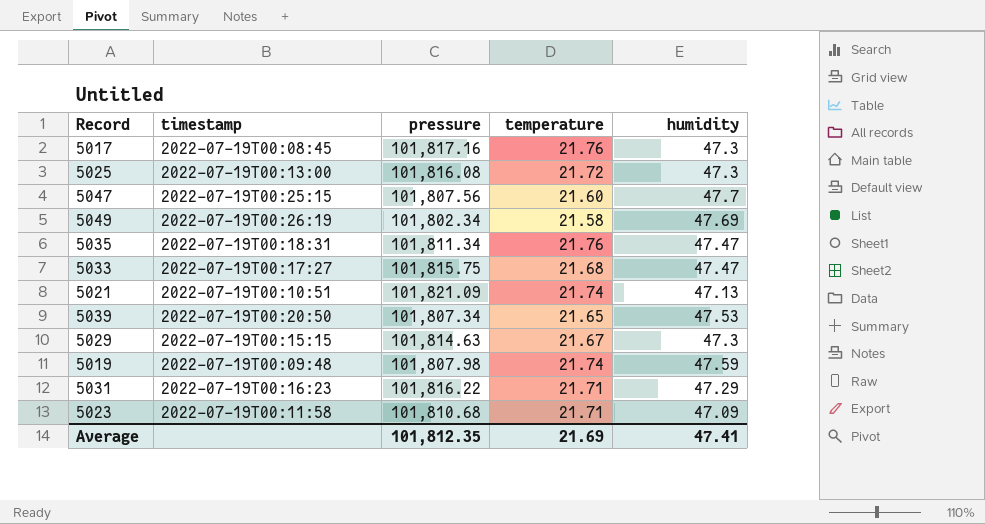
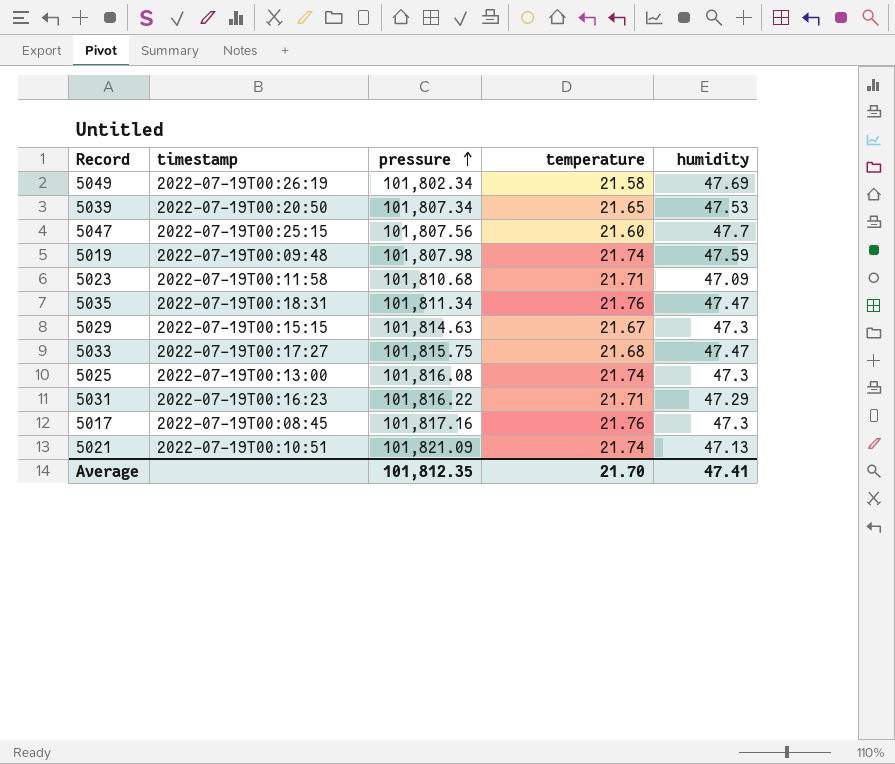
row order: none -> pressure ascending
5025 | temperature: 21.72 -> 21.74
Average | temperature: 21.69 -> 21.70

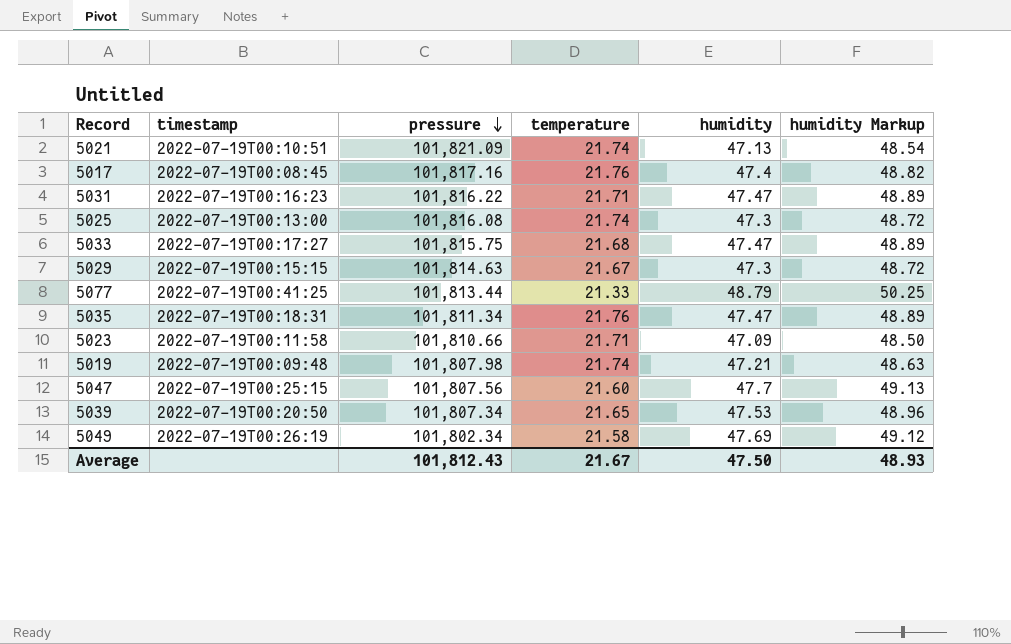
row order: pressure ascending -> pressure descending
column humidity Markup | formula: none -> [humidity] * 1.03
5017 | humidity: 47.3 -> 47.4
5031 | humidity: 47.29 -> 47.47
row 5077: none -> 2022-07-19T00:41:25 | 101,813.44 | 21.33 | 48.79 | 50.25
5023 | pressure: 101,810.68 -> 101,810.66
5019 | humidity: 47.59 -> 47.21
Average | pressure: 101,812.35 -> 101,812.43
Average | temperature: 21.70 -> 21.67
Average | humidity: 47.41 -> 47.50

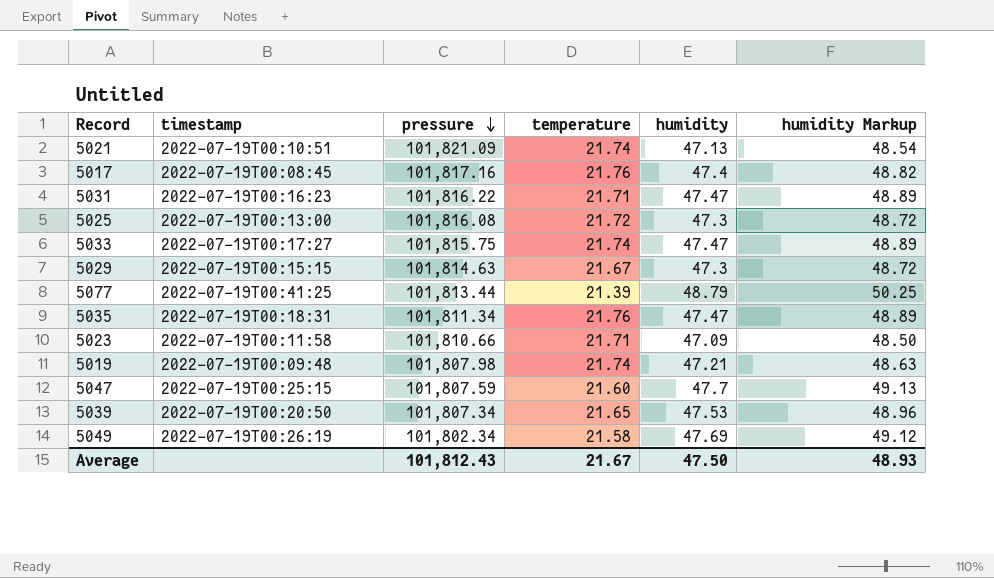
5025 | temperature: 21.74 -> 21.72
5033 | temperature: 21.68 -> 21.74
5077 | temperature: 21.33 -> 21.39
5047 | pressure: 101,807.56 -> 101,807.59

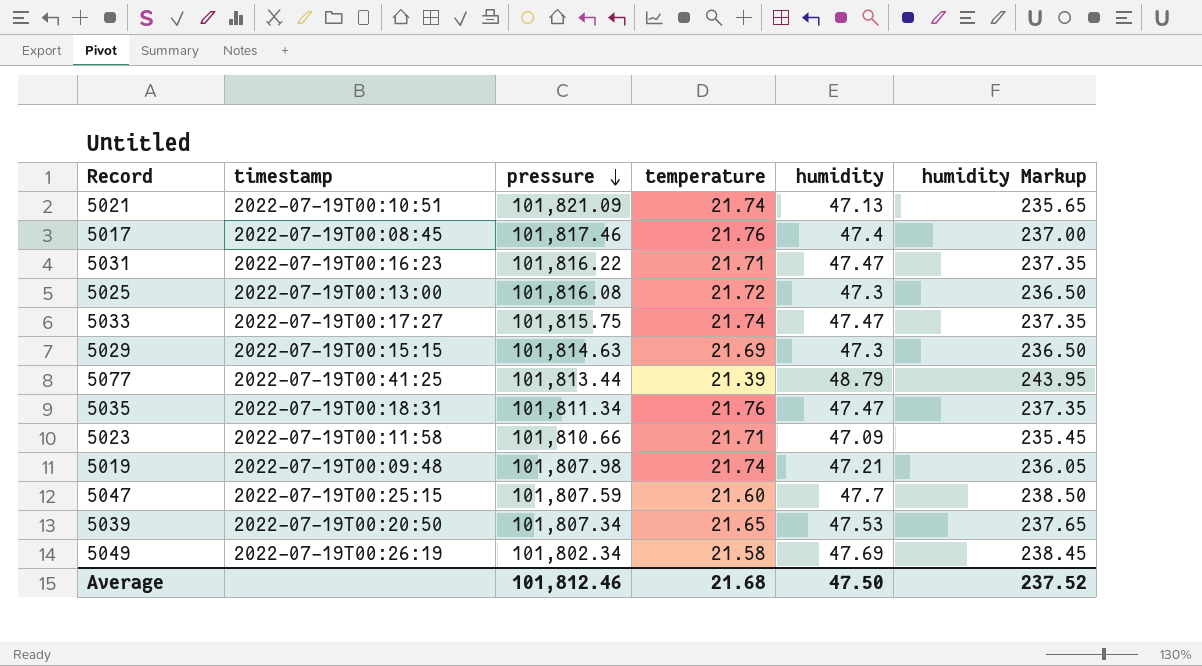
column humidity Markup | formula: [humidity] * 1.03 -> [humidity] * 5
5017 | pressure: 101,817.16 -> 101,817.46
5029 | temperature: 21.67 -> 21.69
Average | pressure: 101,812.43 -> 101,812.46
Average | temperature: 21.67 -> 21.68
Average | humidity Markup: 48.93 -> 237.52

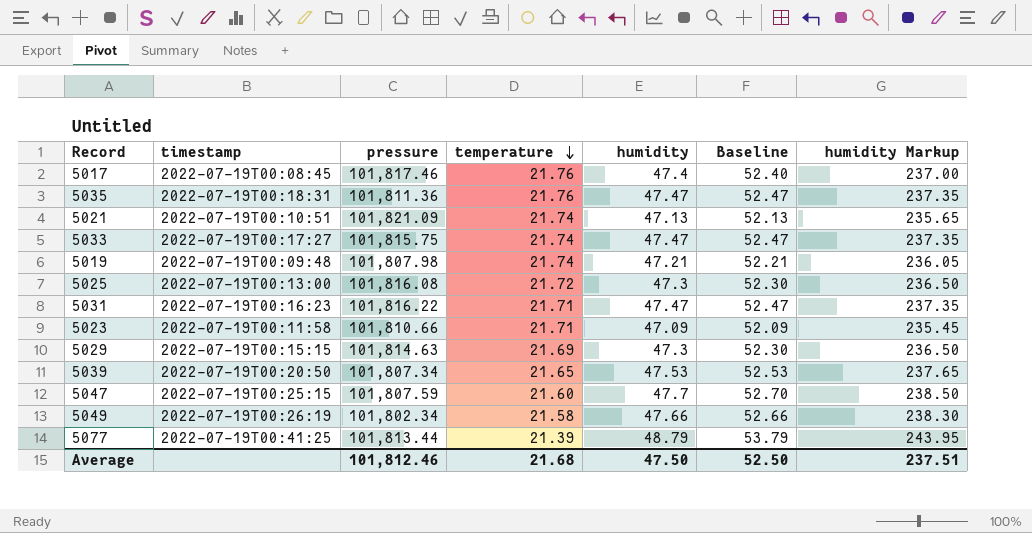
row order: pressure descending -> temperature descending
column Baseline | formula: none -> [humidity] + 5
5035 | pressure: 101,811.34 -> 101,811.36
5049 | humidity: 47.69 -> 47.66
5049 | humidity Markup: 238.45 -> 238.30
Average | humidity Markup: 237.52 -> 237.51

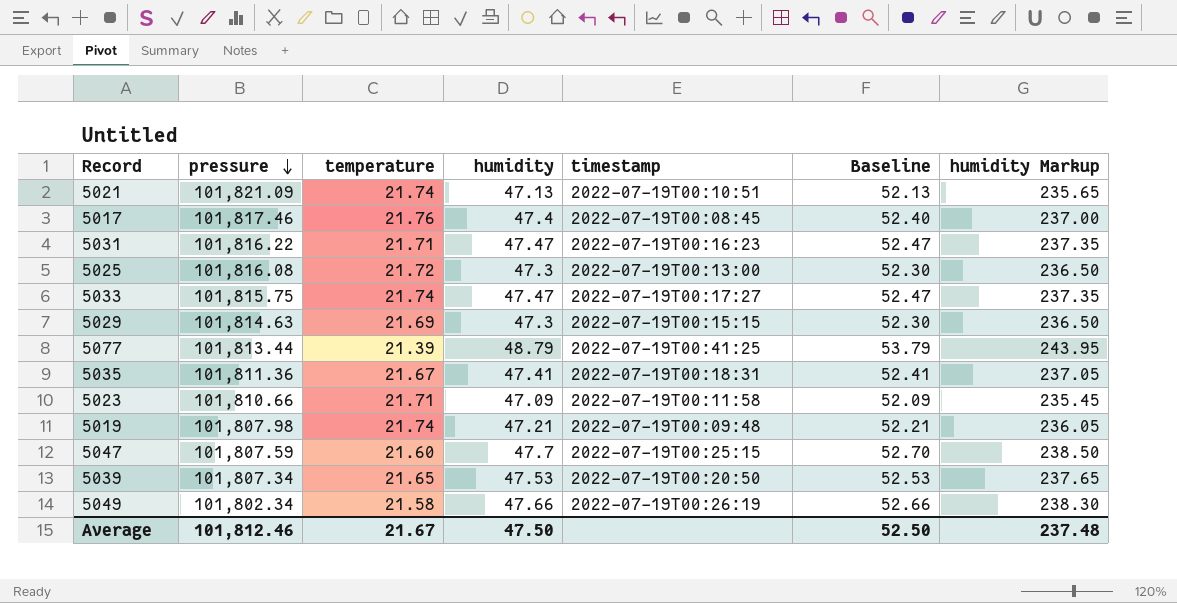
row order: temperature descending -> pressure descending
column timestamp | position: 2 -> 5
5035 | temperature: 21.76 -> 21.67
5035 | humidity: 47.47 -> 47.41
5035 | Baseline: 52.47 -> 52.41
5035 | humidity Markup: 237.35 -> 237.05
Average | temperature: 21.68 -> 21.67
Average | humidity Markup: 237.51 -> 237.48

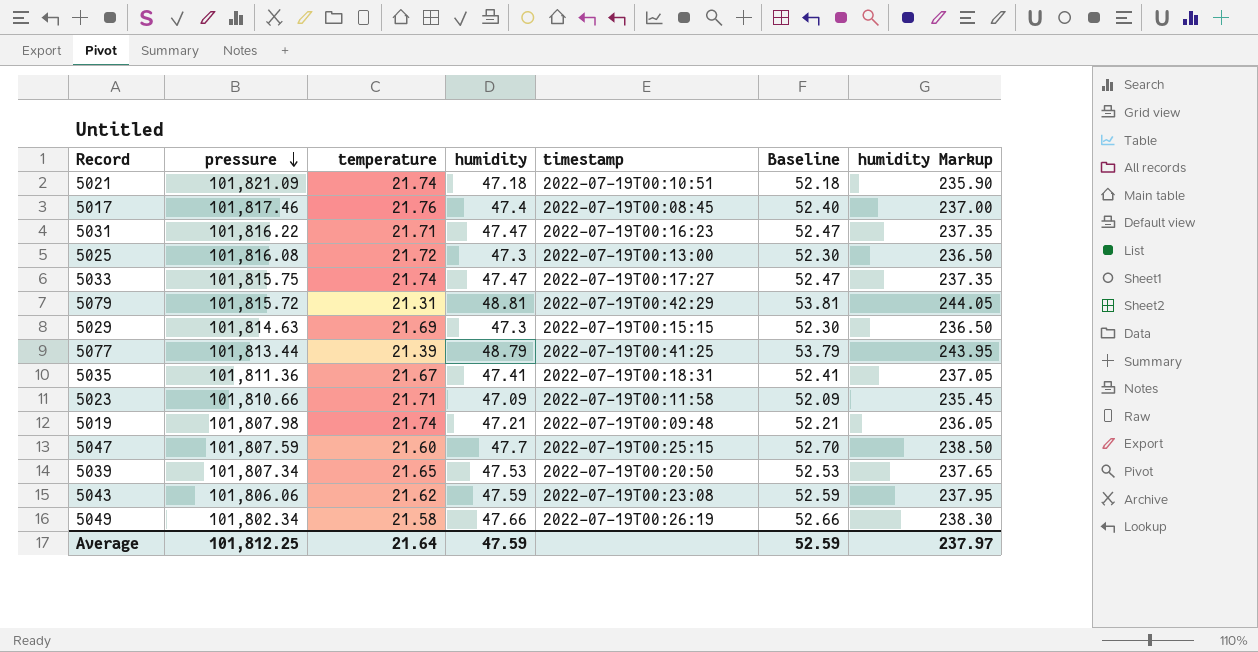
5021 | humidity: 47.13 -> 47.18
5021 | Baseline: 52.13 -> 52.18
5021 | humidity Markup: 235.65 -> 235.90
row 5079: none -> 101,815.72 | 21.31 | 48.81 | 2022-07-19T00:42:29 | 53.81 | 244.05
row 5043: none -> 101,806.06 | 21.62 | 47.59 | 2022-07-19T00:23:08 | 52.59 | 237.95
Average | pressure: 101,812.46 -> 101,812.25
Average | temperature: 21.67 -> 21.64
Average | humidity: 47.50 -> 47.59
Average | Baseline: 52.50 -> 52.59
Average | humidity Markup: 237.48 -> 237.97

